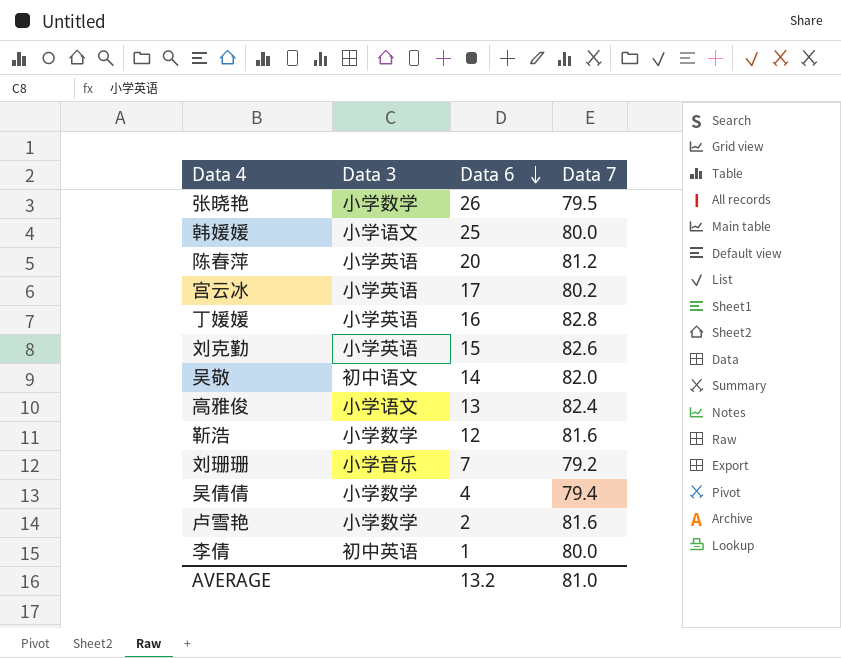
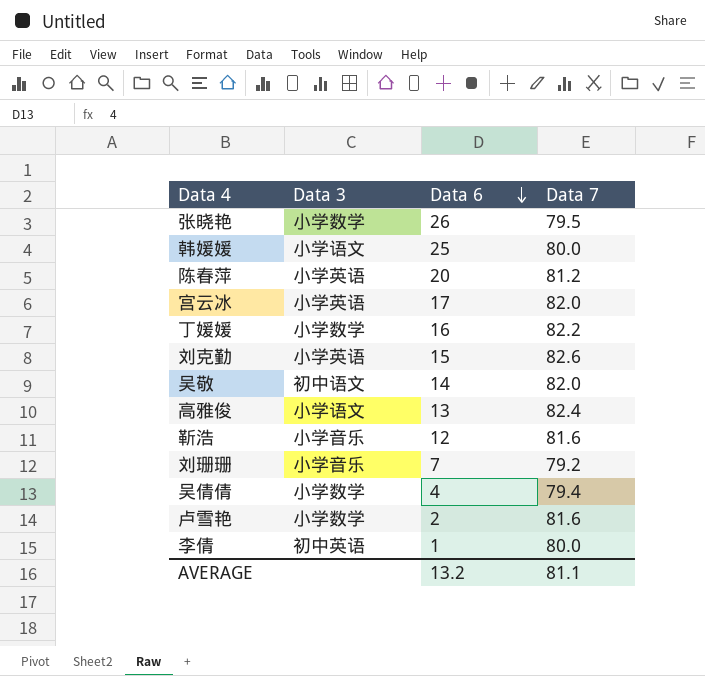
宫云冰 | Data 7: 80.2 -> 82.0
丁媛媛 | Data 3: 小学英语 -> 小学数学
丁媛媛 | Data 7: 82.8 -> 82.2
靳浩 | Data 3: 小学数学 -> 小学音乐
AVERAGE | Data 7: 81.0 -> 81.1

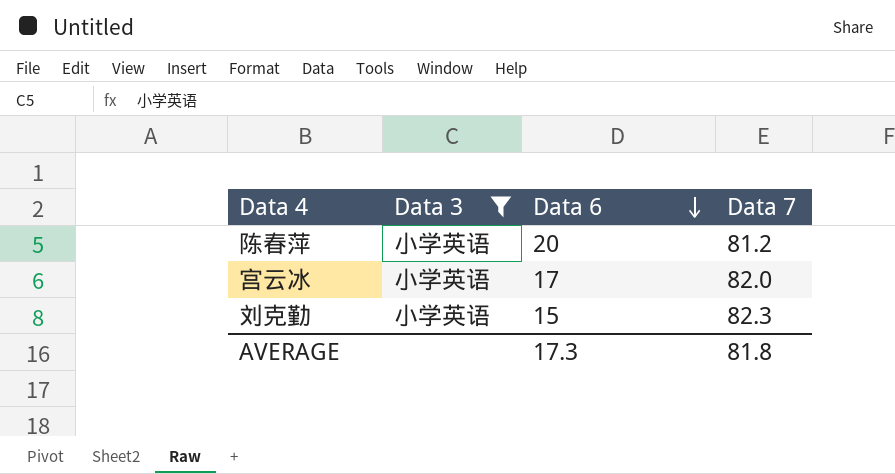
filter: none -> Data 3 = 小学英语
刘克勤 | Data 7: 82.6 -> 82.3
AVERAGE | Data 6: 13.2 -> 17.3
AVERAGE | Data 7: 81.1 -> 81.8

